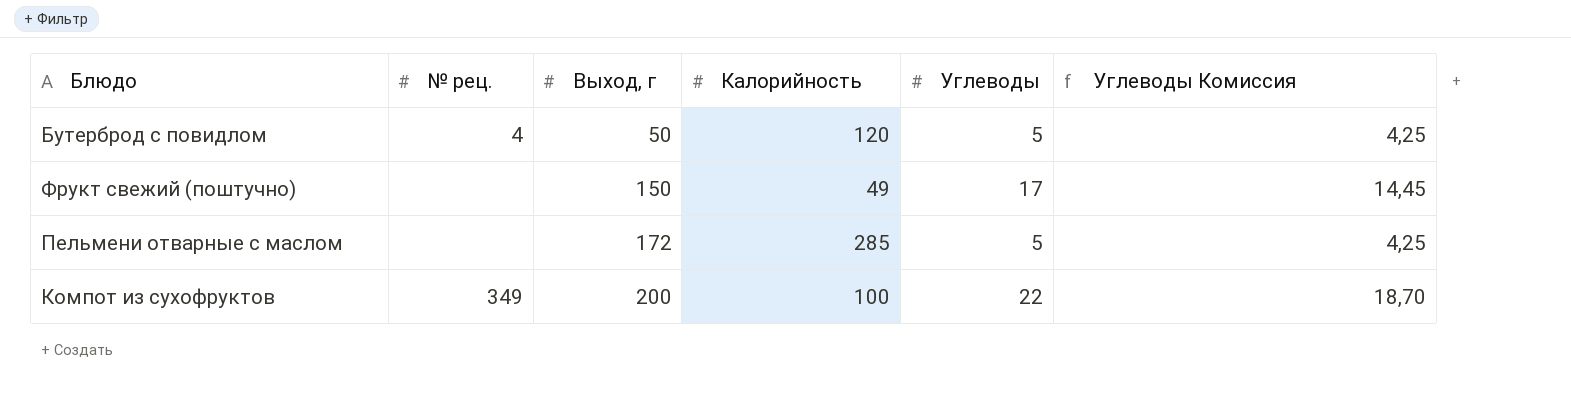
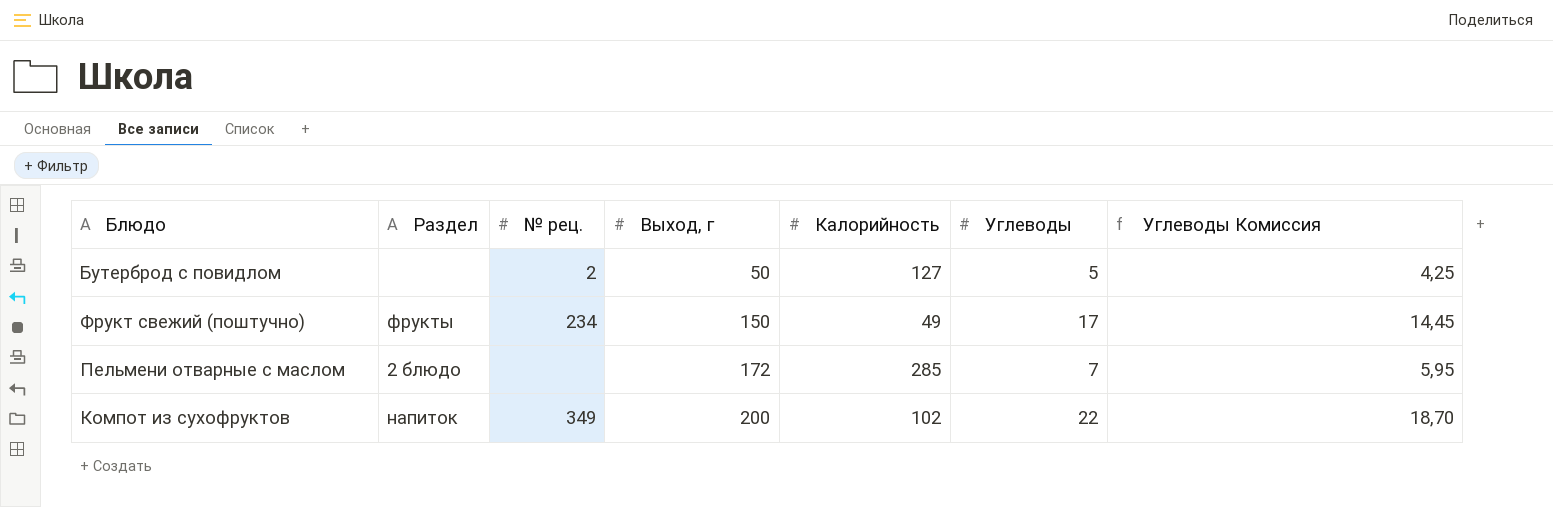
column Раздел | position: none -> 2
Бутерброд с повидлом | № рец.: 4 -> 2
Бутерброд с повидлом | Калорийность: 120 -> 127
Фрукт свежий (поштучно) | № рец.: none -> 234
Пельмени отварные с маслом | Углеводы: 5 -> 7
Пельмени отварные с маслом | Углеводы Комиссия: 4,25 -> 5,95
Компот из сухофруктов | Калорийность: 100 -> 102

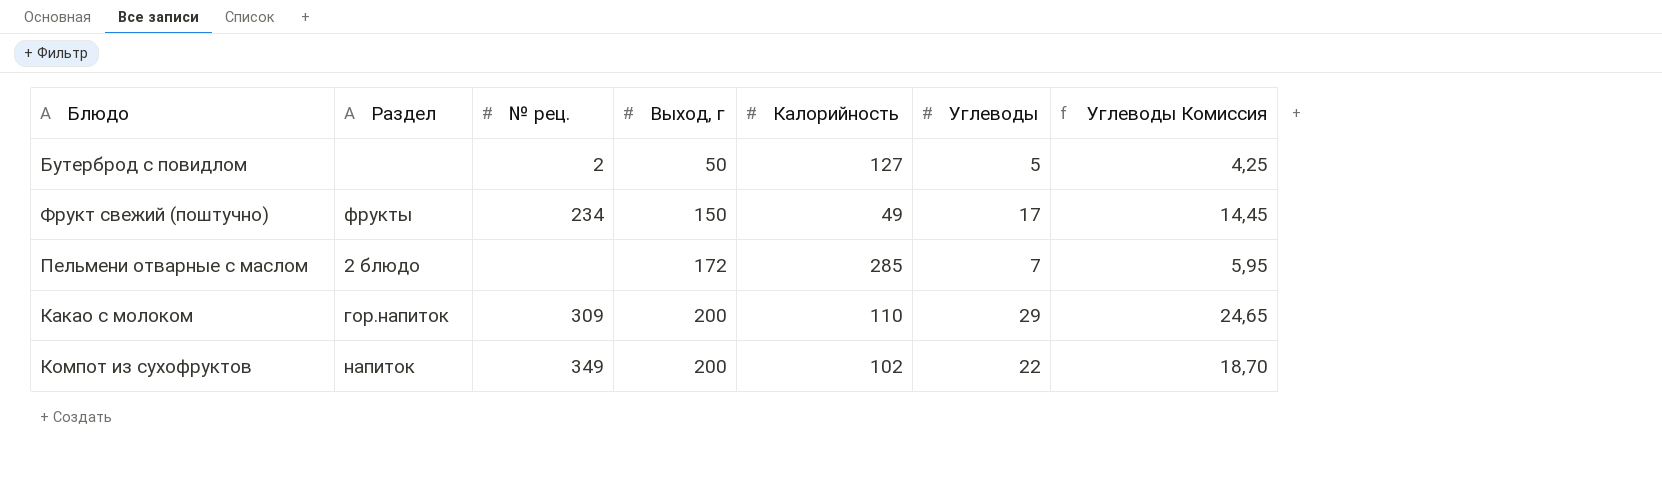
row Какао с молоком: none -> гор.напиток | 309 | 200 | 110 | 29 | 24,65

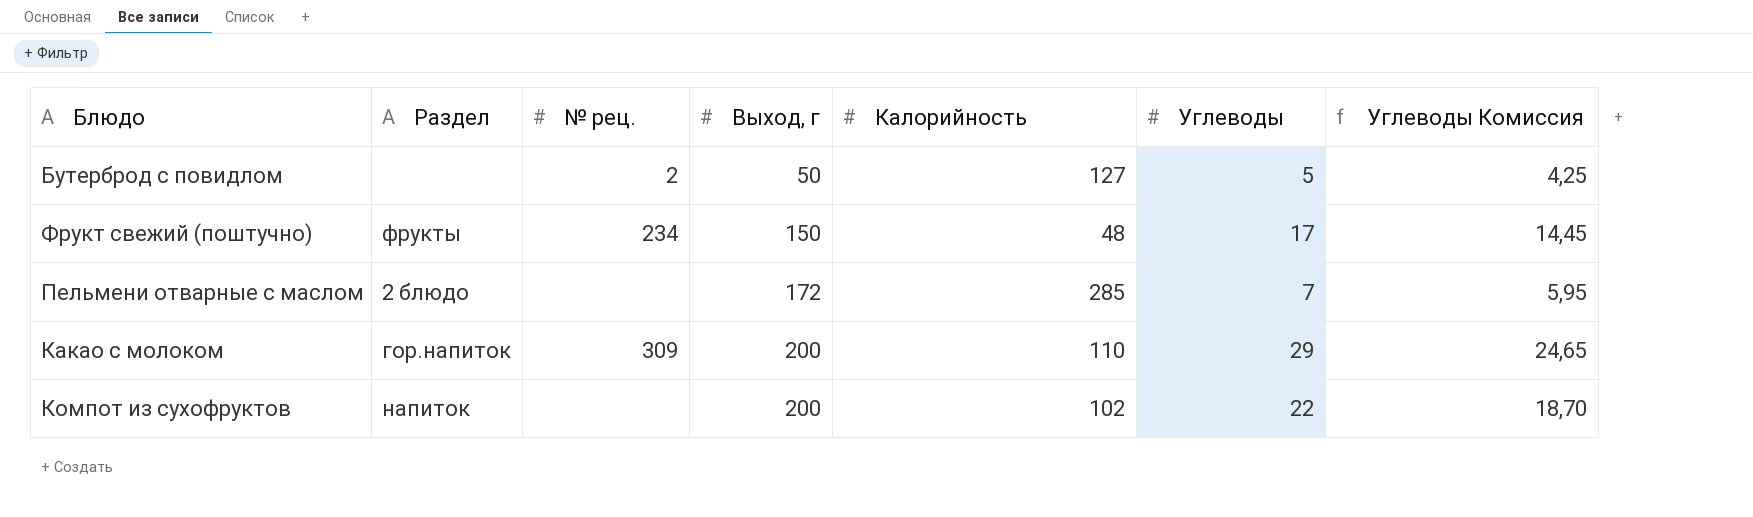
Фрукт свежий (поштучно) | Калорийность: 49 -> 48
Компот из сухофруктов | № рец.: 349 -> none

